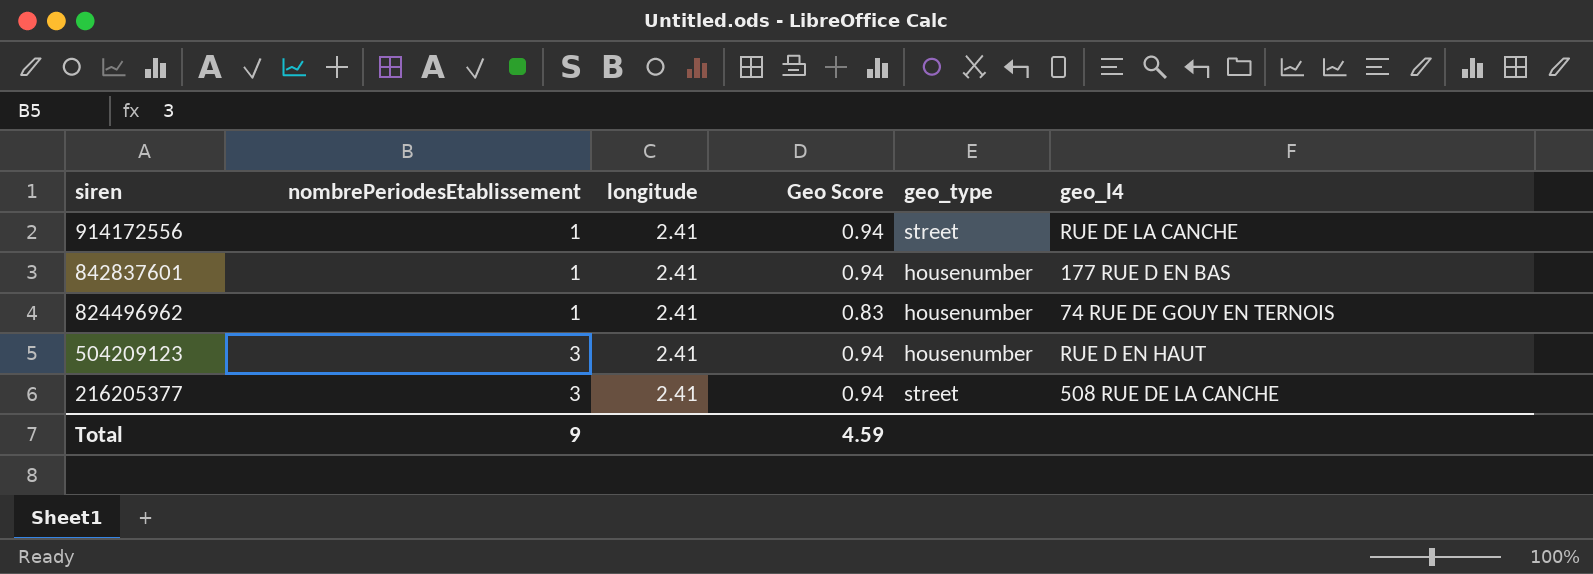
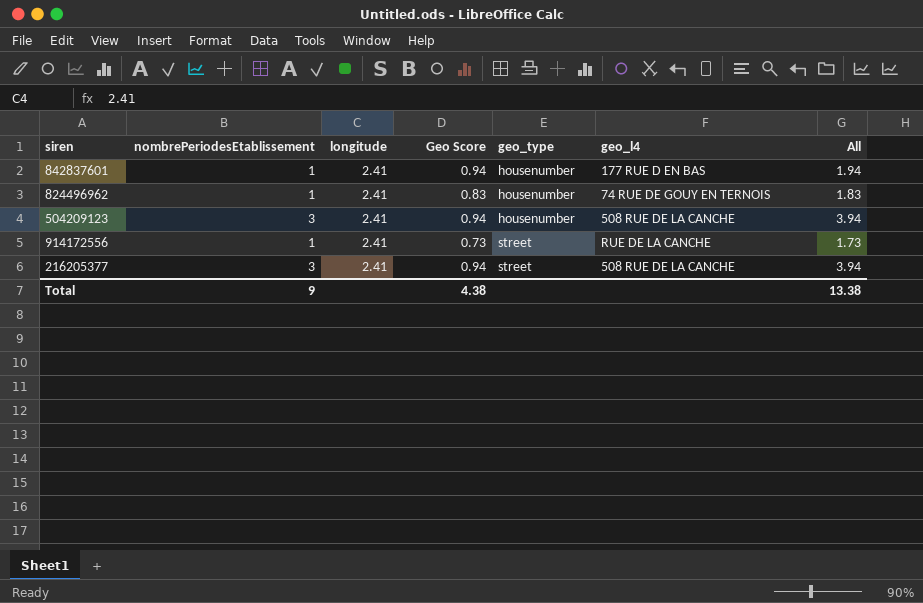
row order: siren descending -> geo_type ascending
column All | formula: none -> [nombrePeriodesEtablissement] + [Geo Score]
504209123 | geo_l4: RUE D EN HAUT -> 508 RUE DE LA CANCHE
914172556 | Geo Score: 0.94 -> 0.73
Total | Geo Score: 4.59 -> 4.38

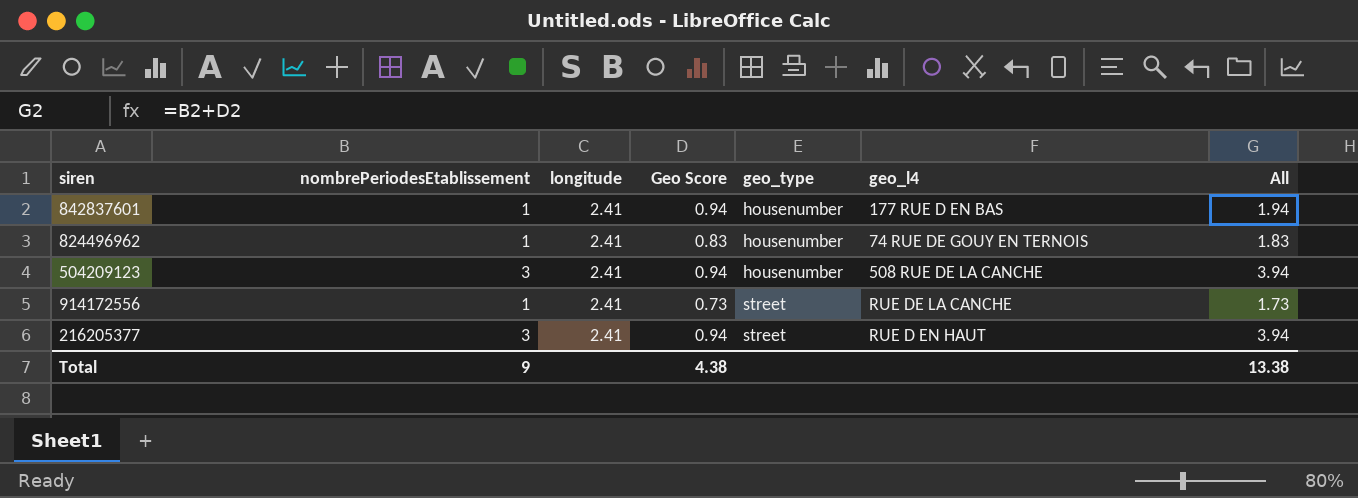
216205377 | geo_l4: 508 RUE DE LA CANCHE -> RUE D EN HAUT

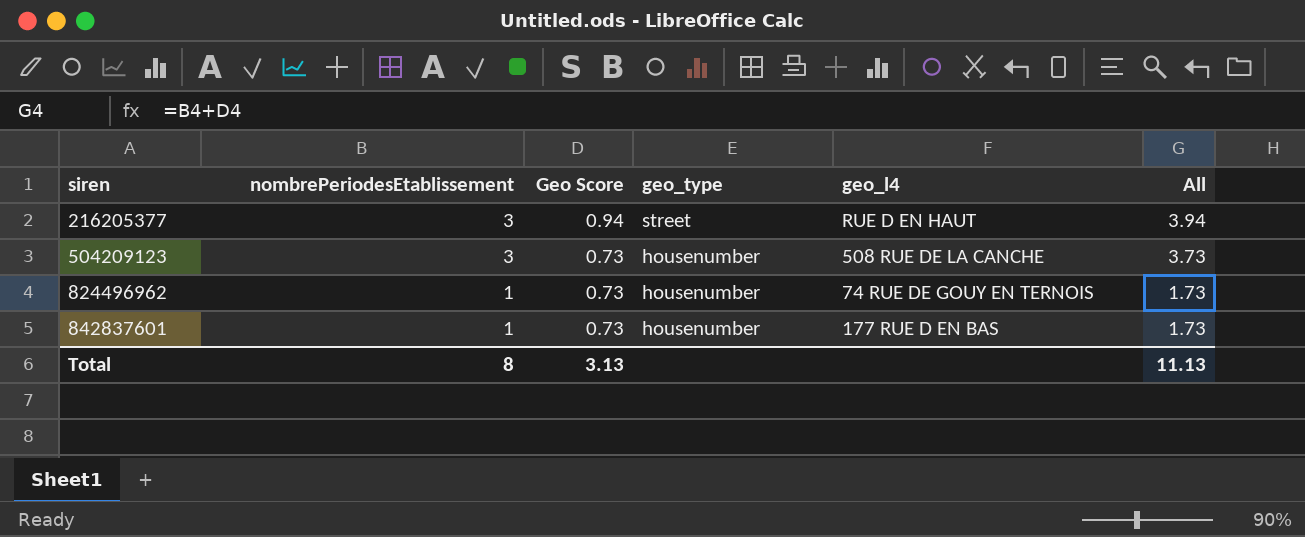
row order: geo_type ascending -> siren ascending
column longitude | position: 3 -> none
row 914172556: 1 | 2.41 | 0.73 | street | RUE DE LA CANCHE | 1.73 -> none
504209123 | Geo Score: 0.94 -> 0.73
504209123 | All: 3.94 -> 3.73
824496962 | Geo Score: 0.83 -> 0.73
824496962 | All: 1.83 -> 1.73
842837601 | Geo Score: 0.94 -> 0.73
842837601 | All: 1.94 -> 1.73
Total | nombrePeriodesEtablissement: 9 -> 8
Total | Geo Score: 4.38 -> 3.13
Total | All: 13.38 -> 11.13

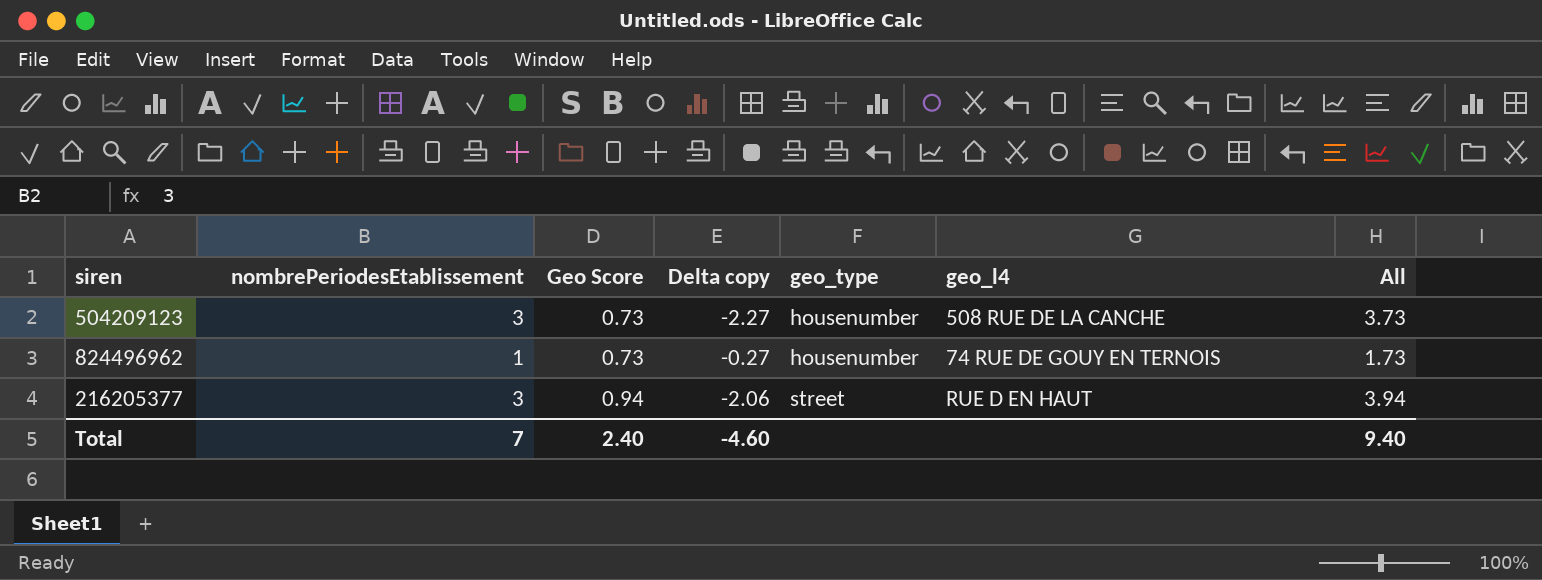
row order: siren ascending -> Geo Score ascending
column Delta copy | formula: none -> [Geo Score] - [nombrePeriodesEtablissement]
row 842837601: 1 | 0.73 | housenumber | 177 RUE D EN BAS | 1.73 -> none
Total | nombrePeriodesEtablissement: 8 -> 7
Total | Geo Score: 3.13 -> 2.40
Total | All: 11.13 -> 9.40

